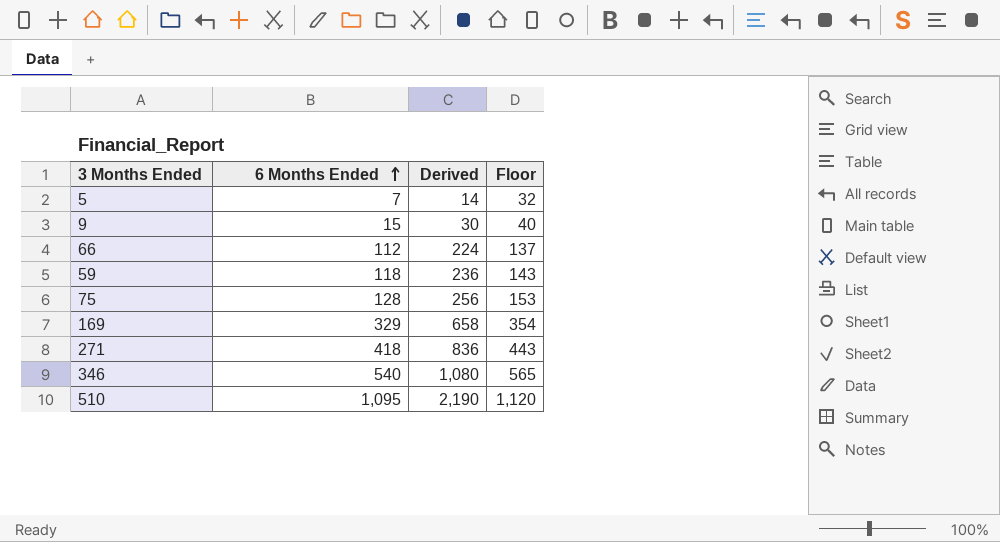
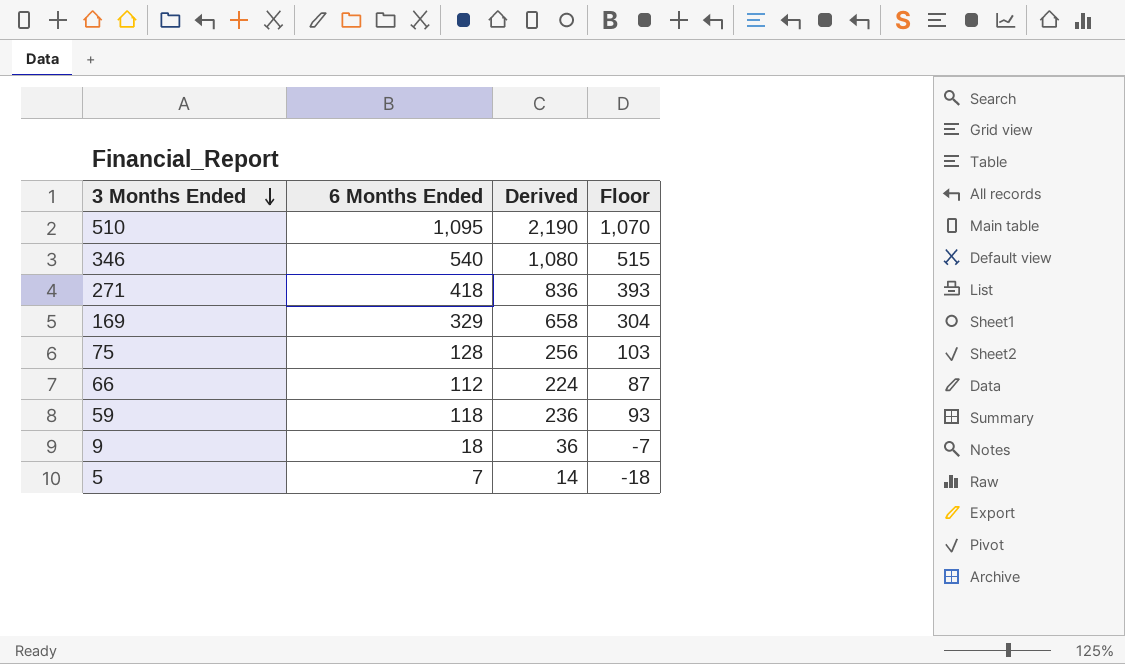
row order: 6 Months Ended ascending -> 3 Months Ended descending
column Floor | formula: [6 Months Ended] + 25 -> [6 Months Ended] - 25
9 | 6 Months Ended: 15 -> 18
9 | Derived: 30 -> 36

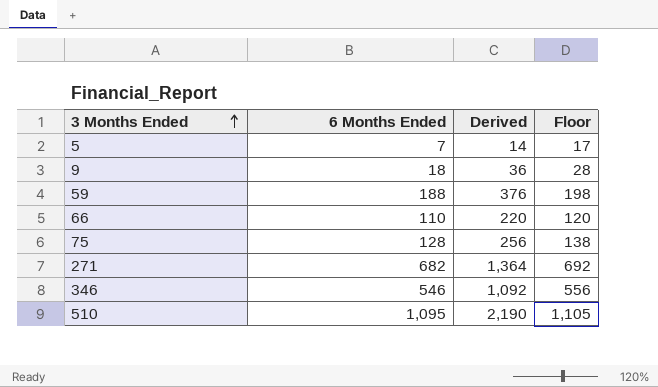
row order: 3 Months Ended descending -> 3 Months Ended ascending
column Floor | formula: [6 Months Ended] - 25 -> [6 Months Ended] + 10
row 169: 329 | 658 | 304 -> none
59 | 6 Months Ended: 118 -> 188
59 | Derived: 236 -> 376
66 | 6 Months Ended: 112 -> 110
66 | Derived: 224 -> 220
271 | 6 Months Ended: 418 -> 682
271 | Derived: 836 -> 1,364
346 | 6 Months Ended: 540 -> 546
346 | Derived: 1,080 -> 1,092

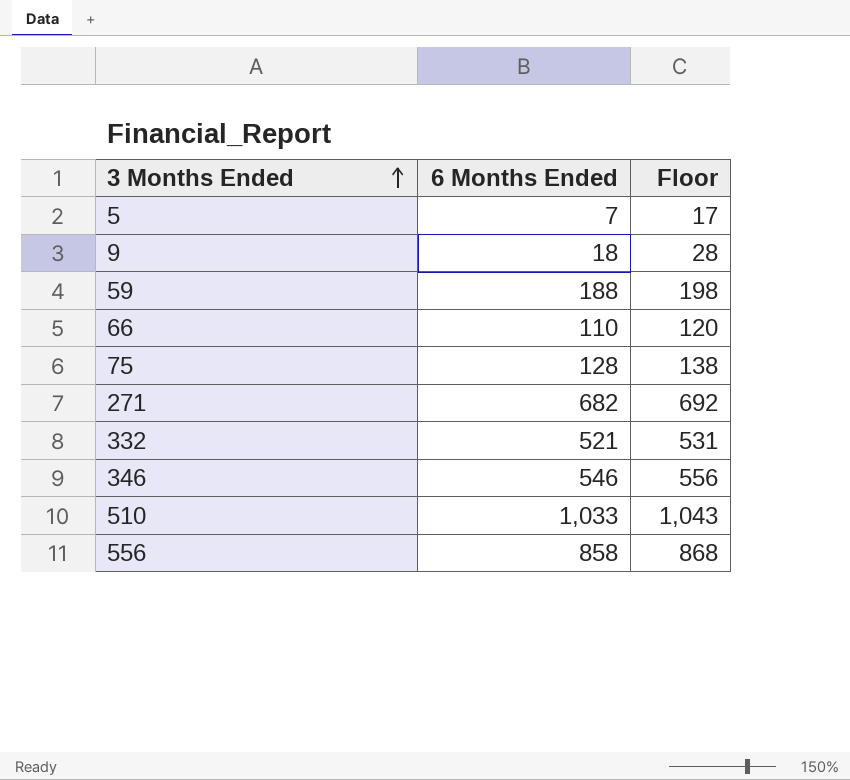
column Derived | formula: [6 Months Ended] * 2 -> none
row 332: none -> 521 | 531
510 | 6 Months Ended: 1,095 -> 1,033
510 | Floor: 1,105 -> 1,043
row 556: none -> 858 | 868

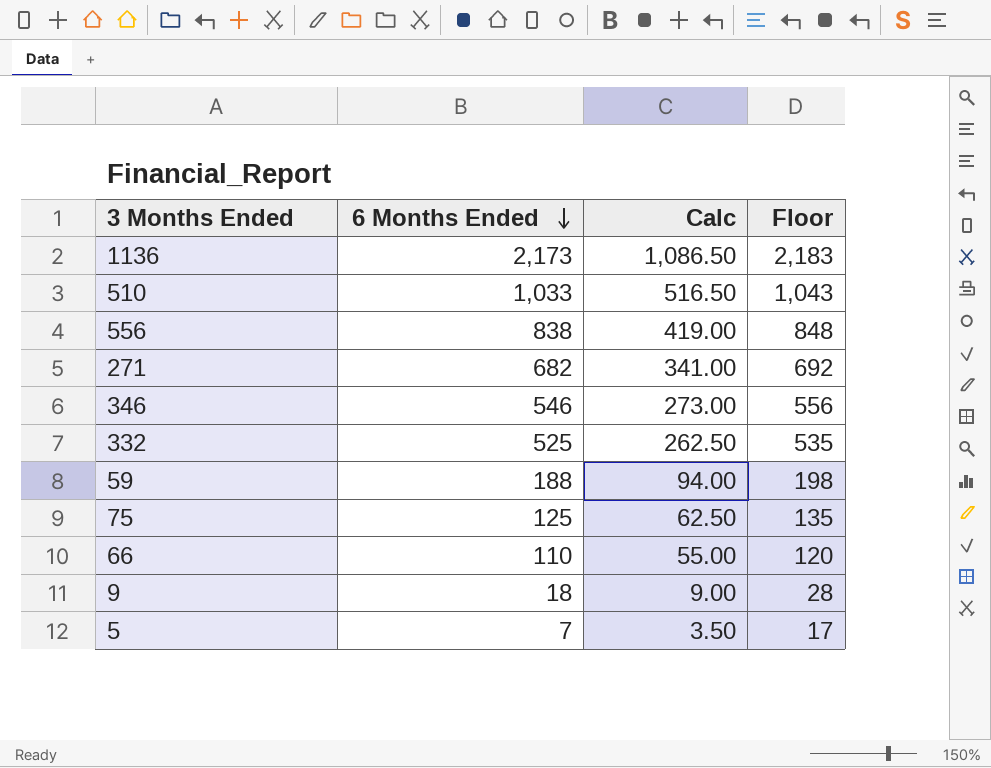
row order: 3 Months Ended ascending -> 6 Months Ended descending
column Calc | formula: none -> [6 Months Ended] * 0.5
row 1136: none -> 2,173 | 1,086.50 | 2,183
556 | 6 Months Ended: 858 -> 838
556 | Floor: 868 -> 848
332 | 6 Months Ended: 521 -> 525
332 | Floor: 531 -> 535
75 | 6 Months Ended: 128 -> 125
75 | Floor: 138 -> 135

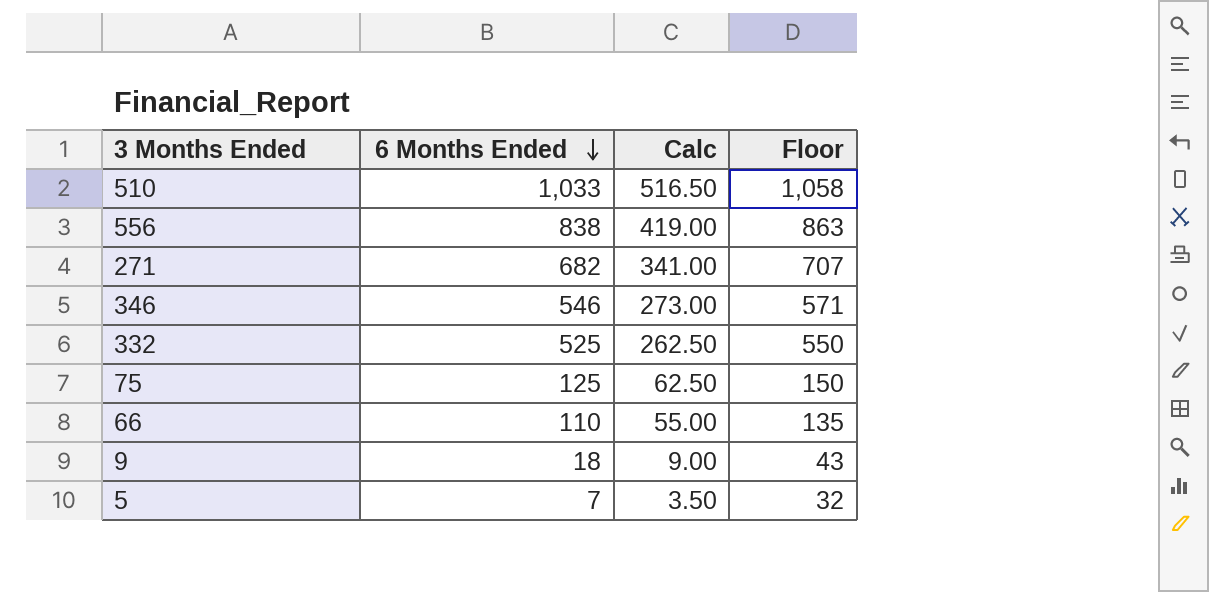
column Floor | formula: [6 Months Ended] + 10 -> [6 Months Ended] + 25
row 1136: 2,173 | 1,086.50 | 2,183 -> none
row 59: 188 | 94.00 | 198 -> none

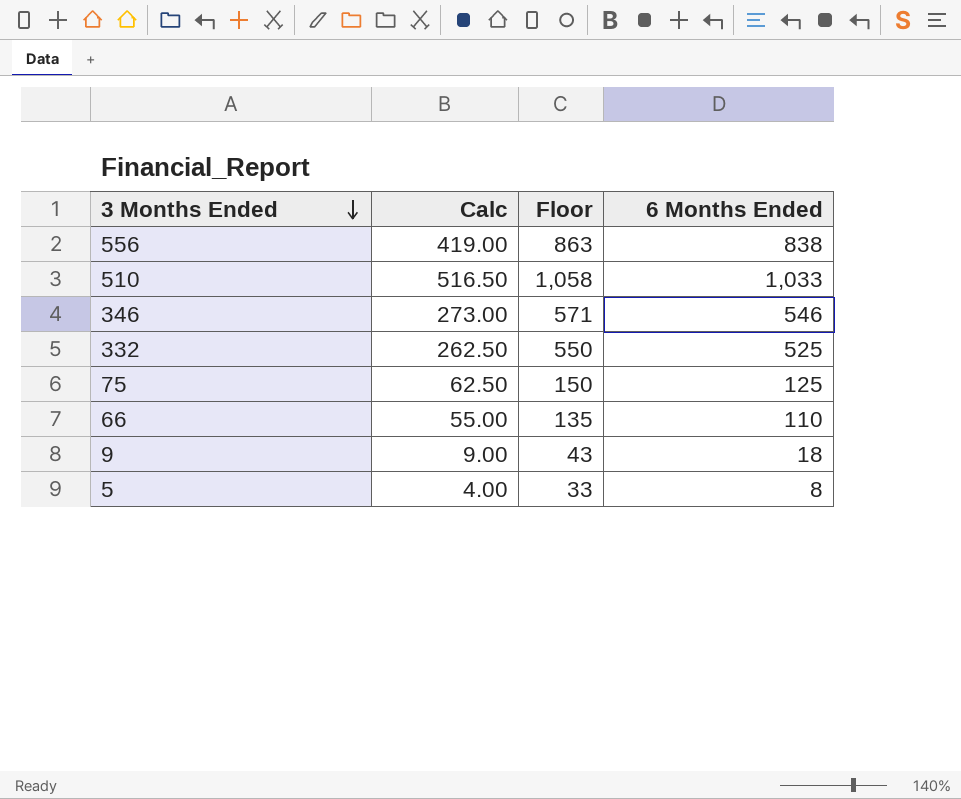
row order: 6 Months Ended descending -> 3 Months Ended descending
column 6 Months Ended | position: 2 -> 4
row 271: 682 | 341.00 | 707 -> none
5 | Calc: 3.50 -> 4.00
5 | Floor: 32 -> 33
5 | 6 Months Ended: 7 -> 8

